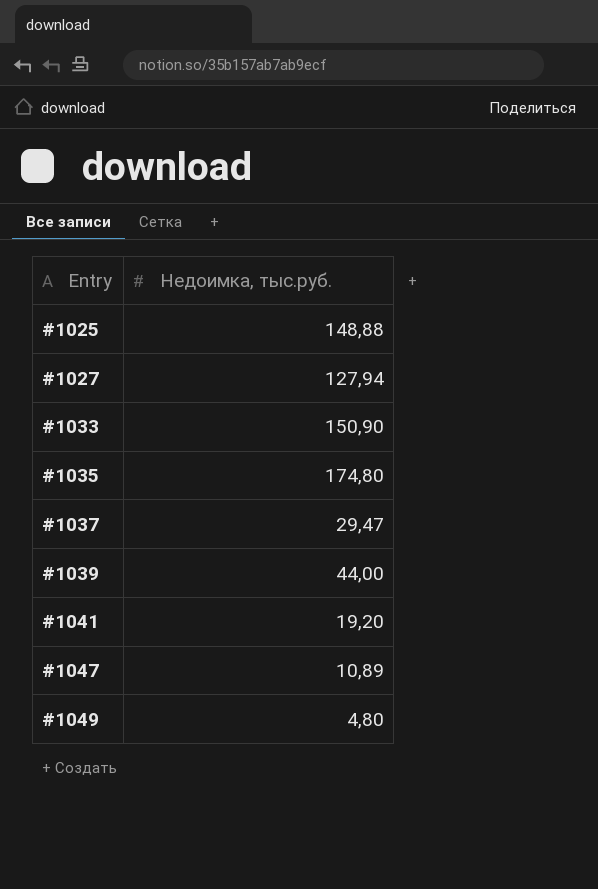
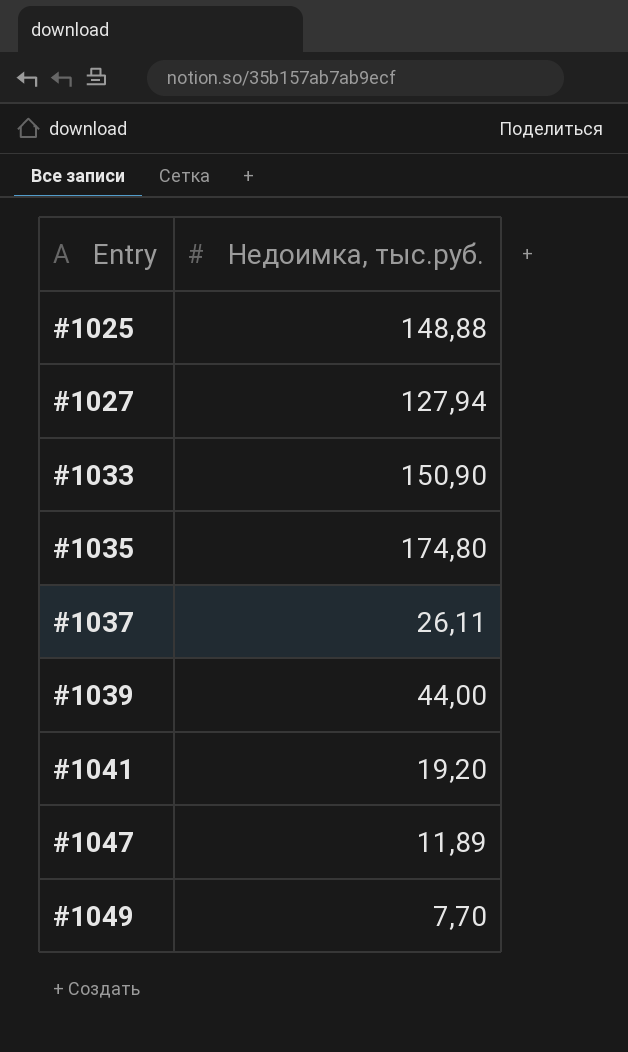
#1037 | Недоимка, тыс.руб.: 29,47 -> 26,11
#1047 | Недоимка, тыс.руб.: 10,89 -> 11,89
#1049 | Недоимка, тыс.руб.: 4,80 -> 7,70

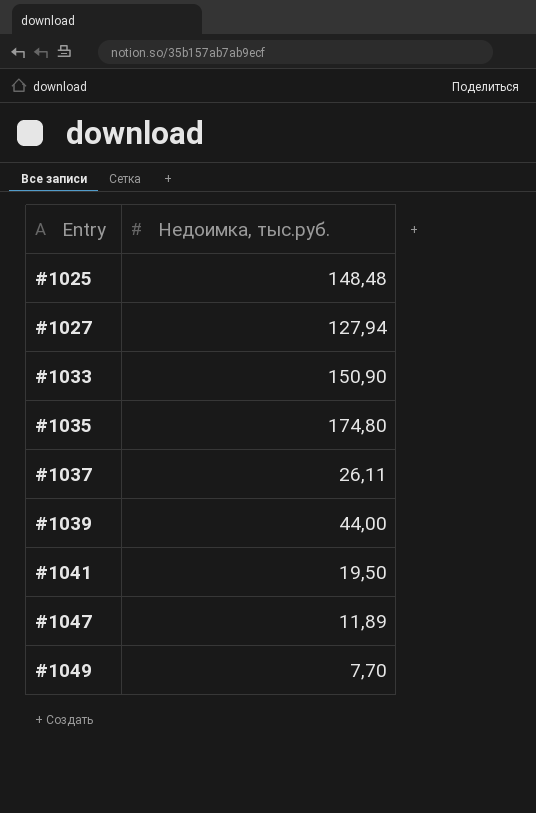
#1025 | Недоимка, тыс.руб.: 148,88 -> 148,48
#1041 | Недоимка, тыс.руб.: 19,20 -> 19,50

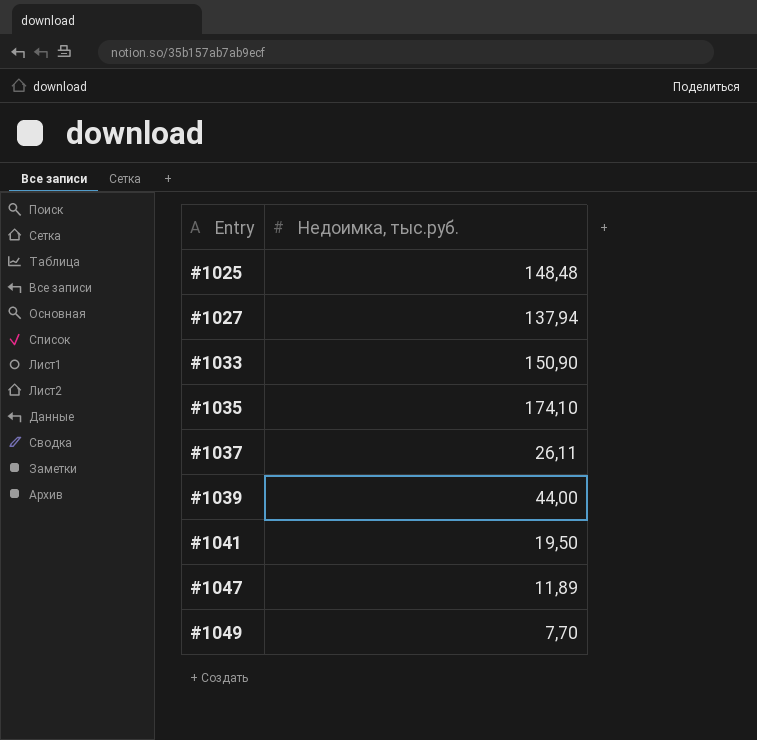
#1027 | Недоимка, тыс.руб.: 127,94 -> 137,94
#1035 | Недоимка, тыс.руб.: 174,80 -> 174,10

